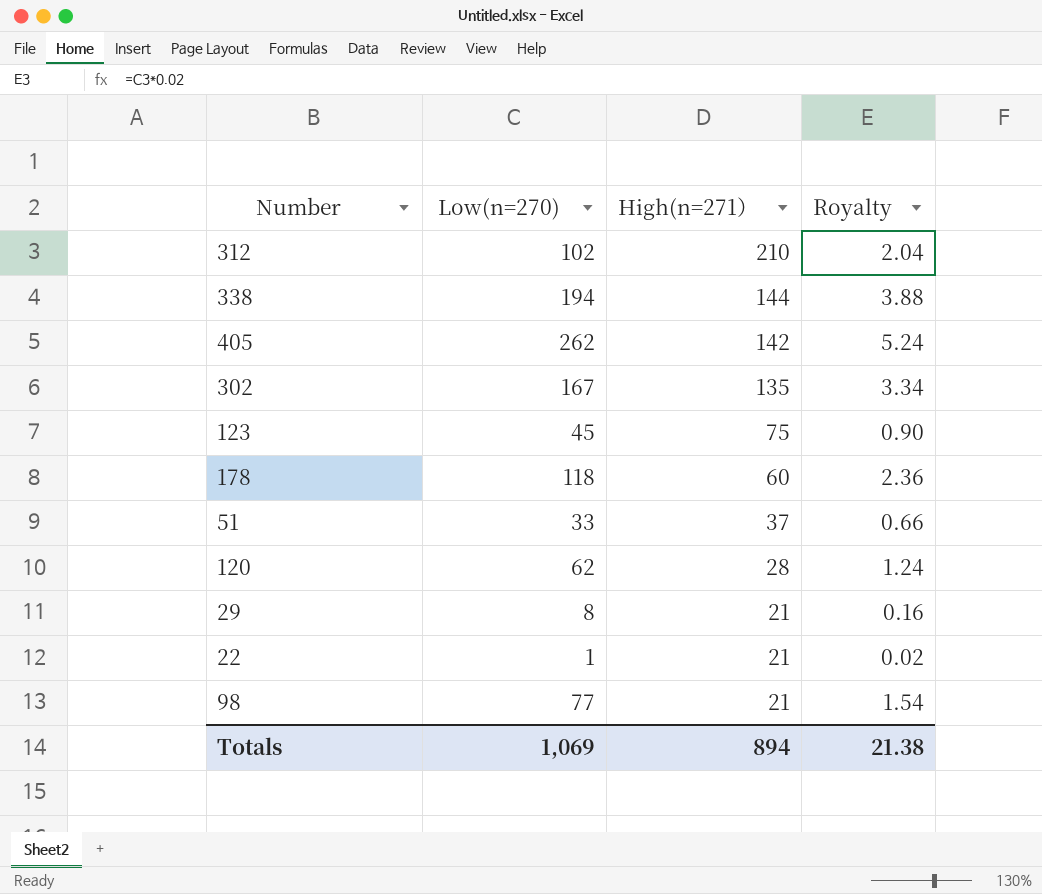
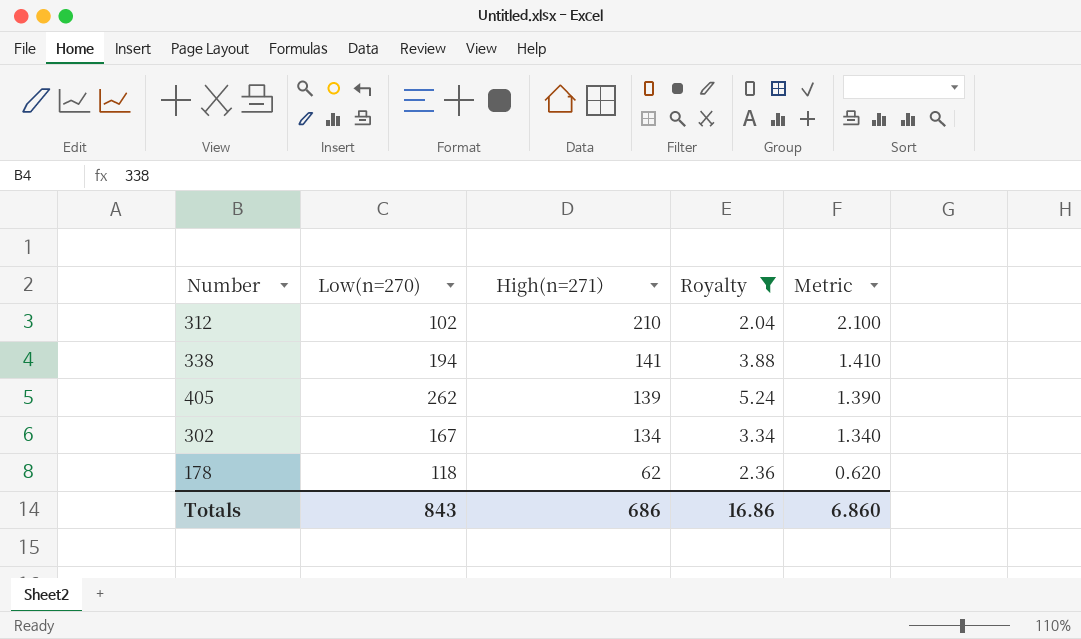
filter: none -> Royalty >= 2.04
column Metric | formula: none -> [High(n=271）] * 0.01
338 | High(n=271）: 144 -> 141
405 | High(n=271）: 142 -> 139
302 | High(n=271）: 135 -> 134
178 | High(n=271）: 60 -> 62
Totals | Low(n=270): 1,069 -> 843
Totals | High(n=271）: 894 -> 686
Totals | Royalty: 21.38 -> 16.86

